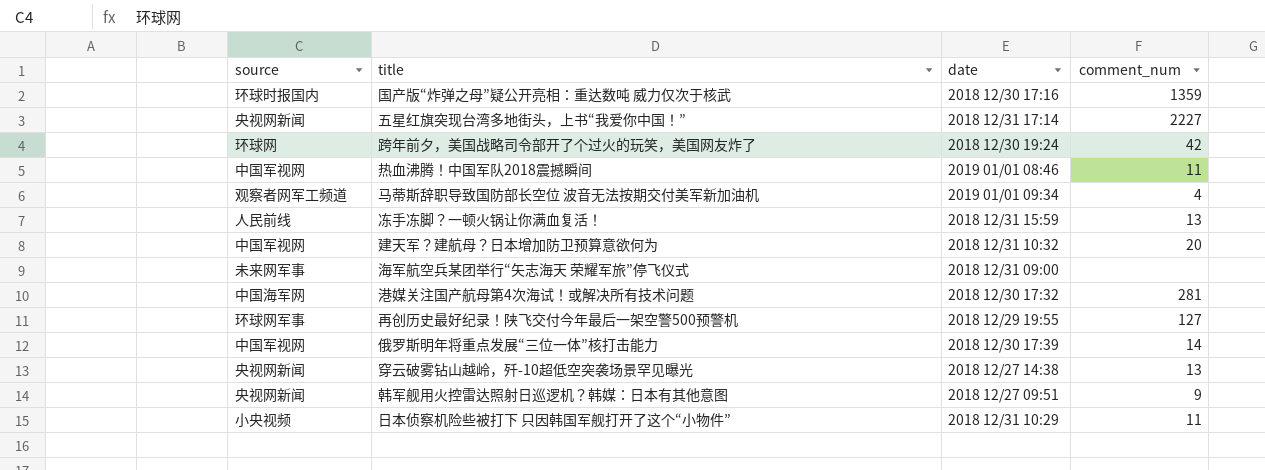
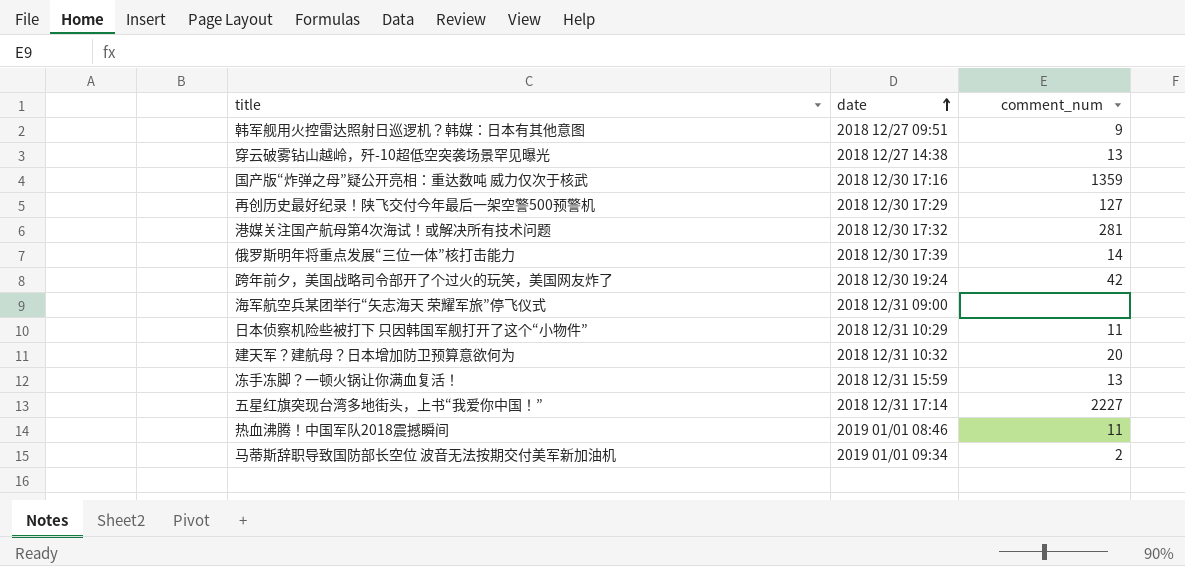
row order: none -> date ascending
column source | position: 1 -> none
再创历史最好纪录！陕飞交付今年最后一架空警500预警机 | date: 2018 12/29 19:55 -> 2018 12/30 17:29
马蒂斯辞职导致国防部长空位 波音无法按期交付美军新加油机 | comment_num: 4 -> 2

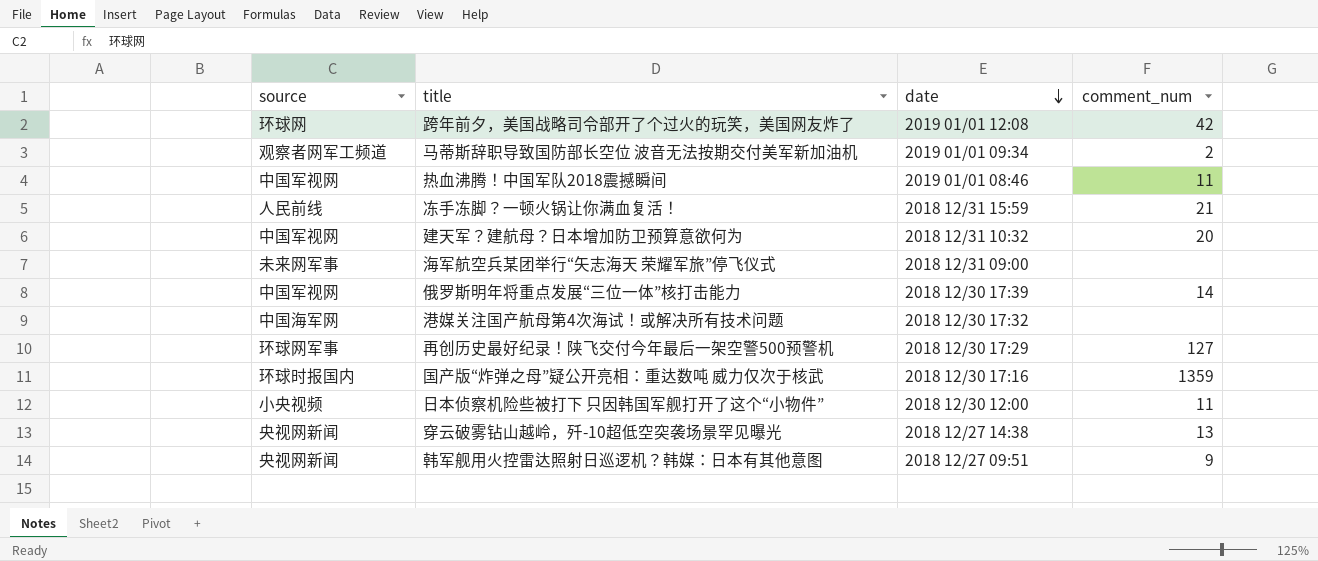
row order: date ascending -> date descending
column source | position: none -> 1
row 五星红旗突现台湾多地街头，上书“我爱你中国！”: 2018 12/31 17:14 | 2227 -> none
跨年前夕，美国战略司令部开了个过火的玩笑，美国网友炸了 | date: 2018 12/30 19:24 -> 2019 01/01 12:08
冻手冻脚？一顿火锅让你满血复活！ | comment_num: 13 -> 21
港媒关注国产航母第4次海试！或解决所有技术问题 | comment_num: 281 -> none
日本侦察机险些被打下 只因韩国军舰打开了这个“小物件” | date: 2018 12/31 10:29 -> 2018 12/30 12:00

